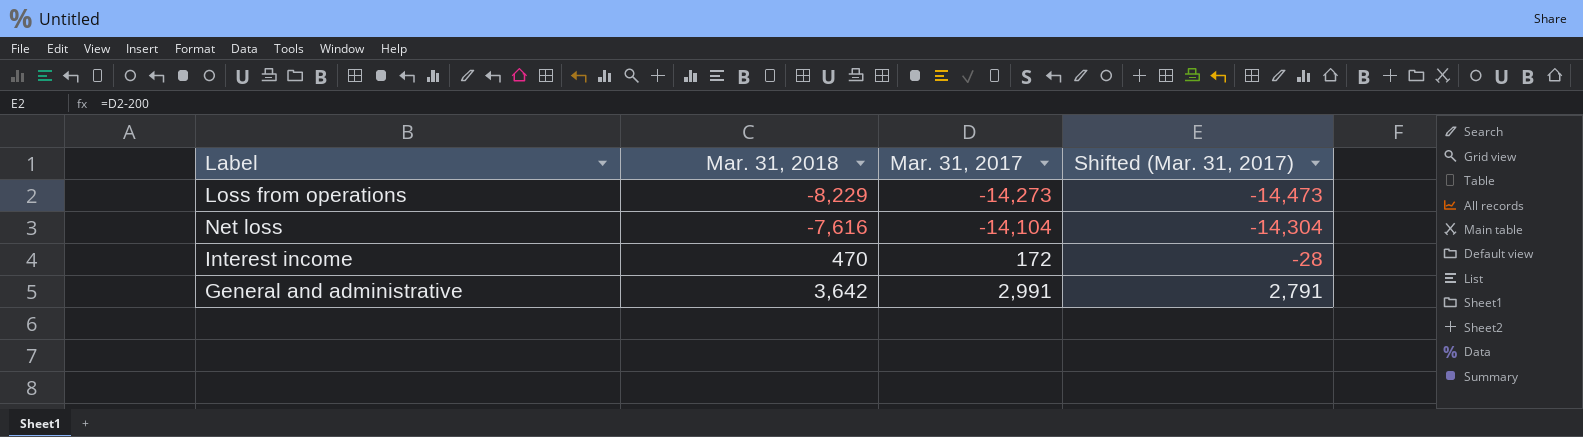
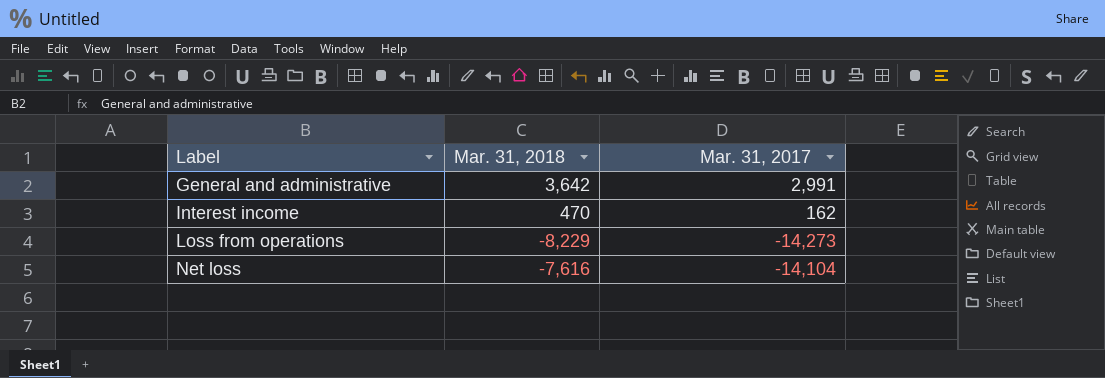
row order: Mar. 31, 2018 ascending -> Label ascending
column Shifted (Mar. 31, 2017) | formula: [Mar. 31, 2017] - 200 -> none
Interest income | Mar. 31, 2017: 172 -> 162

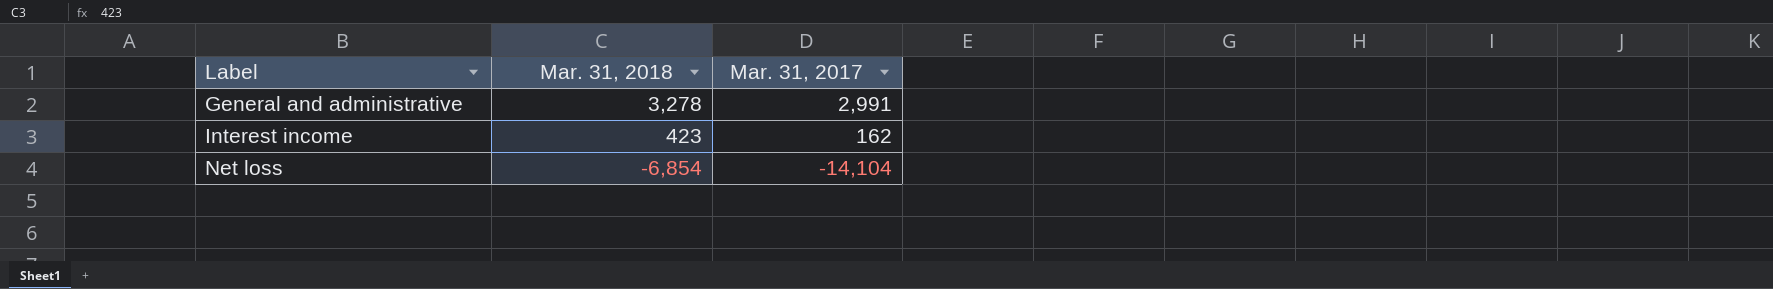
row Loss from operations: -8,229 | -14,273 -> none
General and administrative | Mar. 31, 2018: 3,642 -> 3,278
Interest income | Mar. 31, 2018: 470 -> 423
Net loss | Mar. 31, 2018: -7,616 -> -6,854

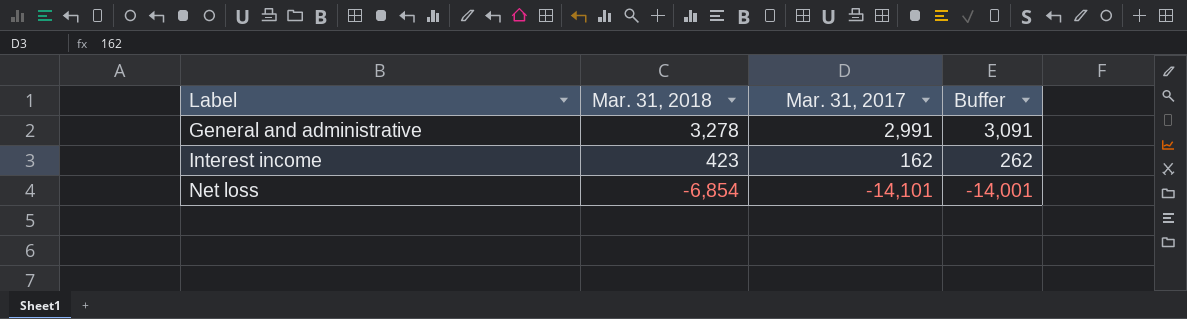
column Buffer | formula: none -> [Mar. 31, 2017] + 100
Net loss | Mar. 31, 2017: -14,104 -> -14,101

